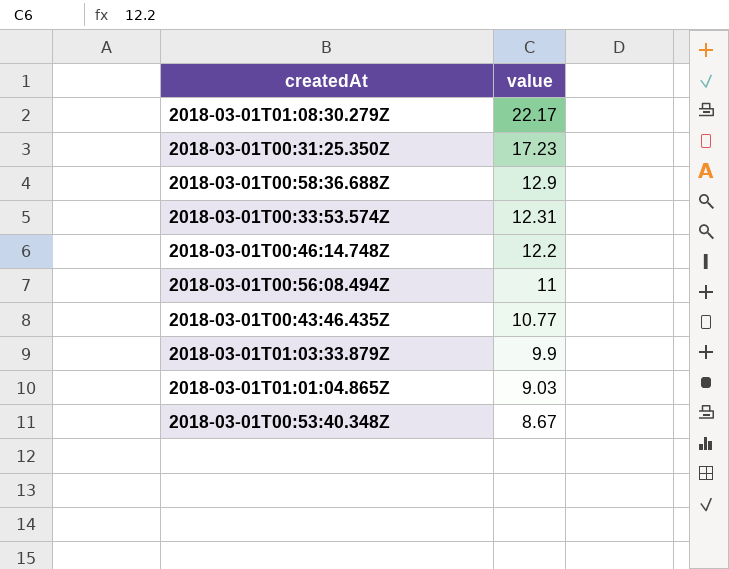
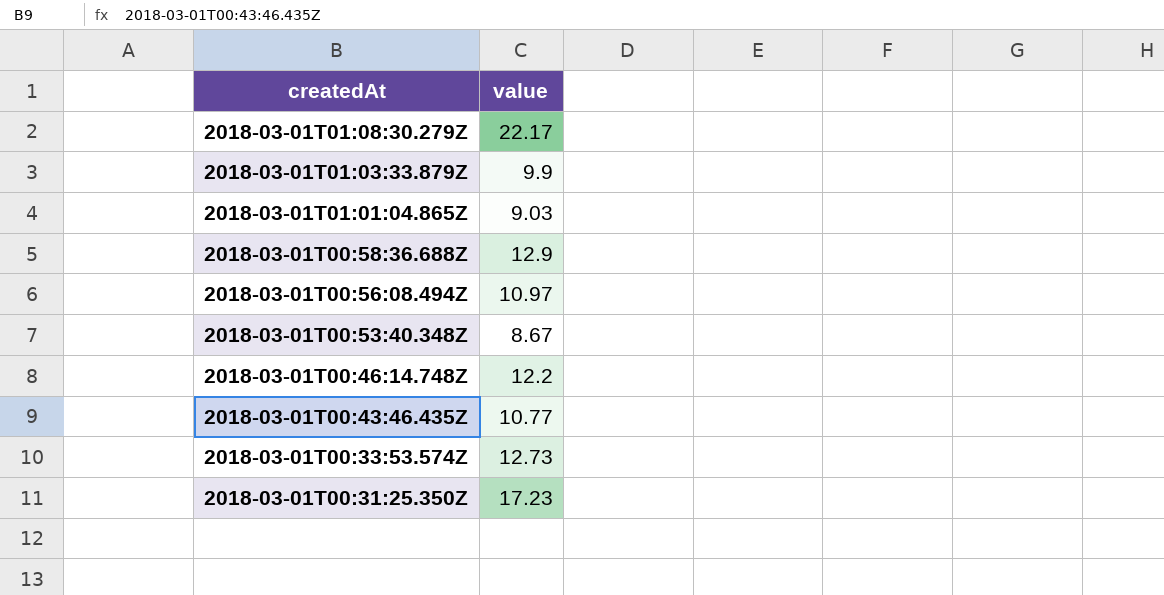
row order: value descending -> createdAt descending
2018-03-01T00:56:08.494Z | value: 11 -> 10.97
2018-03-01T00:33:53.574Z | value: 12.31 -> 12.73

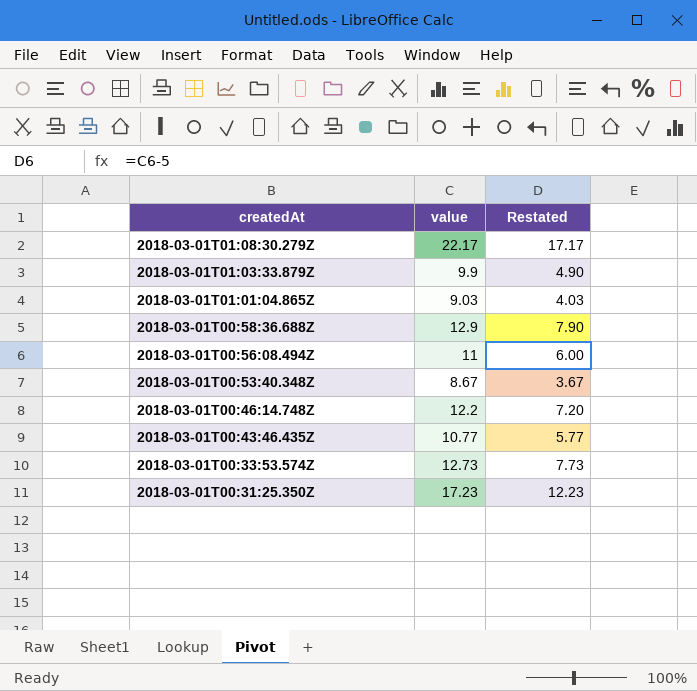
column Restated | formula: none -> [value] - 5
2018-03-01T00:56:08.494Z | value: 10.97 -> 11

